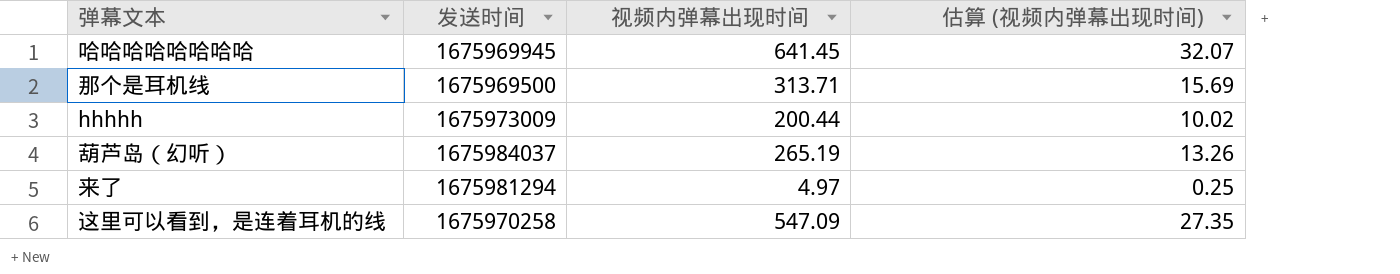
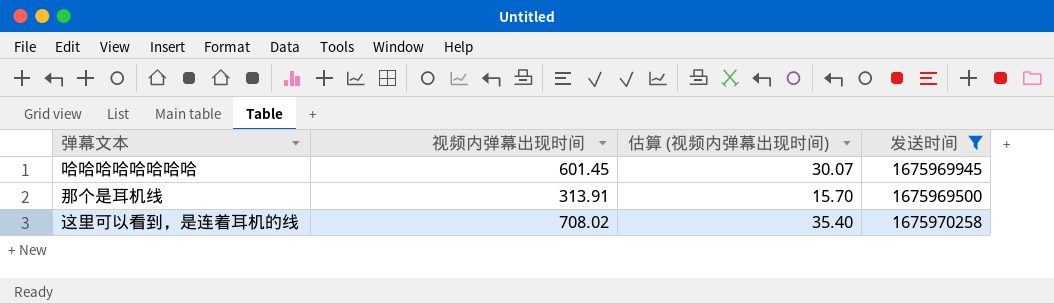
filter: none -> 发送时间 <= 1675970258
column 发送时间 | position: 2 -> 4
哈哈哈哈哈哈哈哈 | 视频内弹幕出现时间: 641.45 -> 601.45
哈哈哈哈哈哈哈哈 | 估算 (视频内弹幕出现时间): 32.07 -> 30.07
那个是耳机线 | 视频内弹幕出现时间: 313.71 -> 313.91
那个是耳机线 | 估算 (视频内弹幕出现时间): 15.69 -> 15.70
这里可以看到，是连着耳机的线 | 视频内弹幕出现时间: 547.09 -> 708.02
这里可以看到，是连着耳机的线 | 估算 (视频内弹幕出现时间): 27.35 -> 35.40

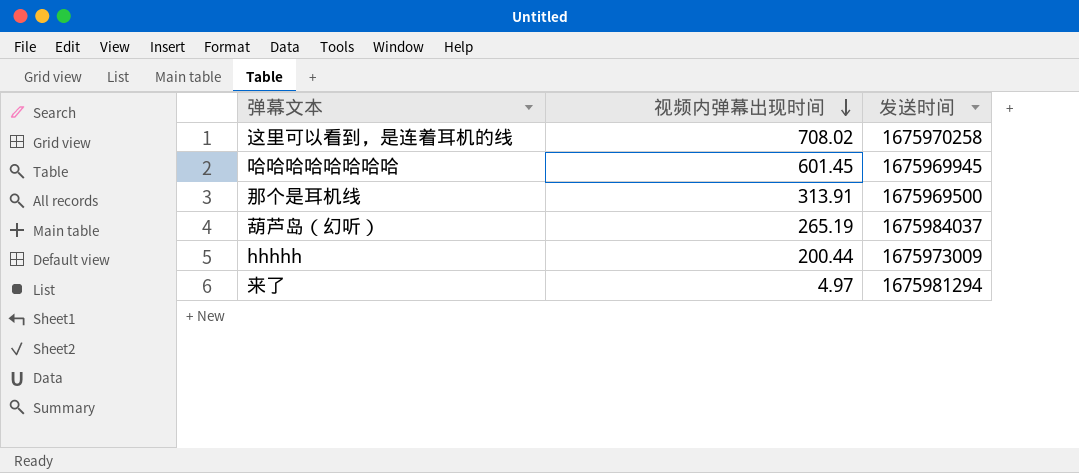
filter: 发送时间 <= 1675970258 -> none
row order: none -> 视频内弹幕出现时间 descending
column 估算 (视频内弹幕出现时间) | formula: [视频内弹幕出现时间] * 0.05 -> none

